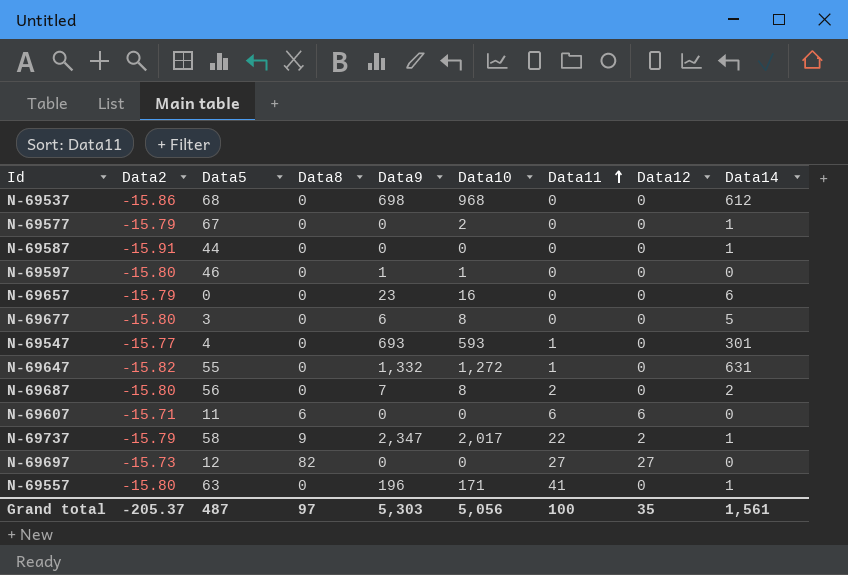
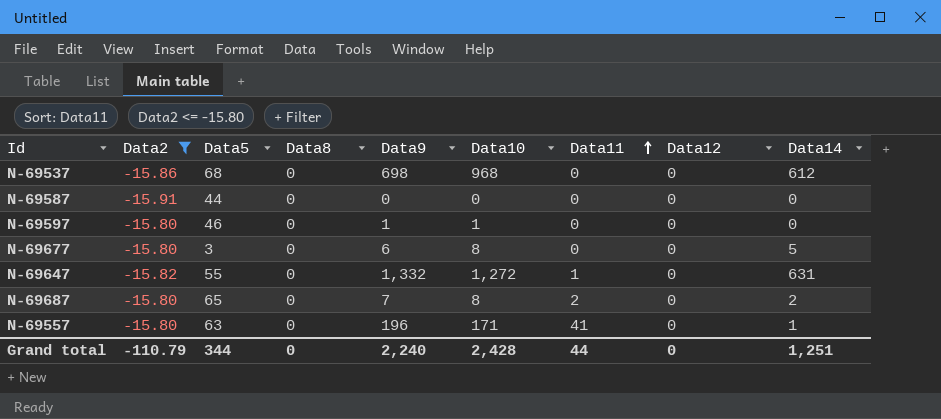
filter: none -> Data2 <= -15.80
N-69587 | Data14: 1 -> 0
N-69687 | Data5: 56 -> 65
Grand total | Data2: -205.37 -> -110.79
Grand total | Data5: 487 -> 344
Grand total | Data8: 97 -> 0
Grand total | Data9: 5,303 -> 2,240
Grand total | Data10: 5,056 -> 2,428
Grand total | Data11: 100 -> 44
Grand total | Data12: 35 -> 0
Grand total | Data14: 1,561 -> 1,251

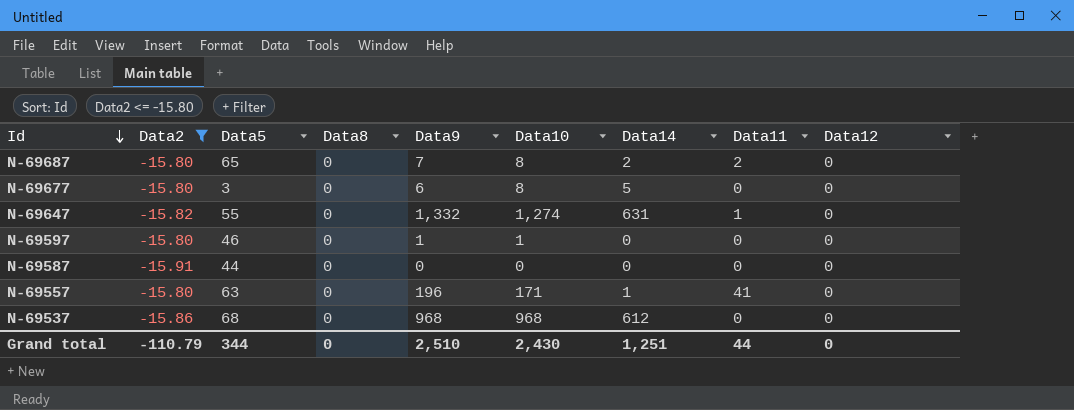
row order: Data11 ascending -> Id descending
column Data14 | position: 9 -> 7
N-69647 | Data10: 1,272 -> 1,274
N-69537 | Data9: 698 -> 968
Grand total | Data9: 2,240 -> 2,510
Grand total | Data10: 2,428 -> 2,430

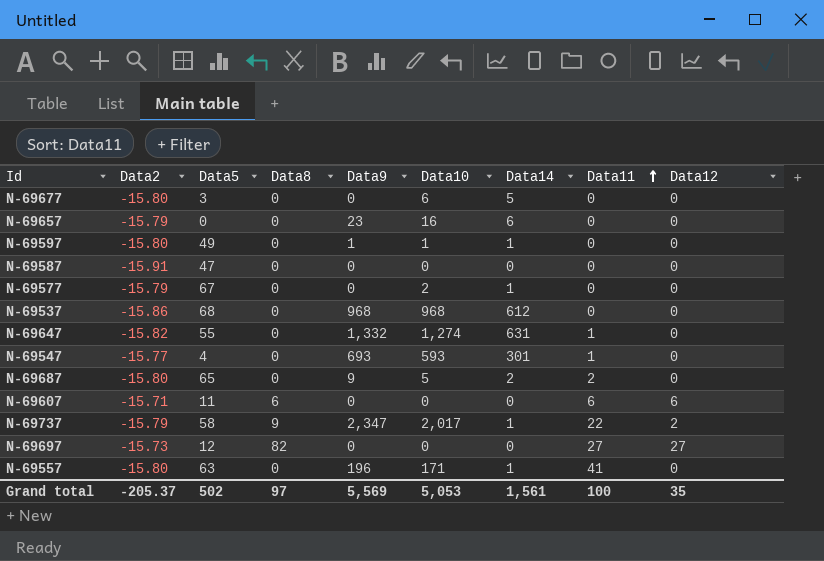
filter: Data2 <= -15.80 -> none
row order: Id descending -> Data11 ascending
N-69677 | Data9: 6 -> 0
N-69677 | Data10: 8 -> 6
N-69597 | Data5: 46 -> 49
N-69597 | Data14: 0 -> 1
N-69587 | Data5: 44 -> 47
N-69687 | Data9: 7 -> 9
N-69687 | Data10: 8 -> 5
Grand total | Data2: -110.79 -> -205.37
Grand total | Data5: 344 -> 502
Grand total | Data8: 0 -> 97
Grand total | Data9: 2,510 -> 5,569
Grand total | Data10: 2,430 -> 5,053
Grand total | Data14: 1,251 -> 1,561
Grand total | Data11: 44 -> 100
Grand total | Data12: 0 -> 35

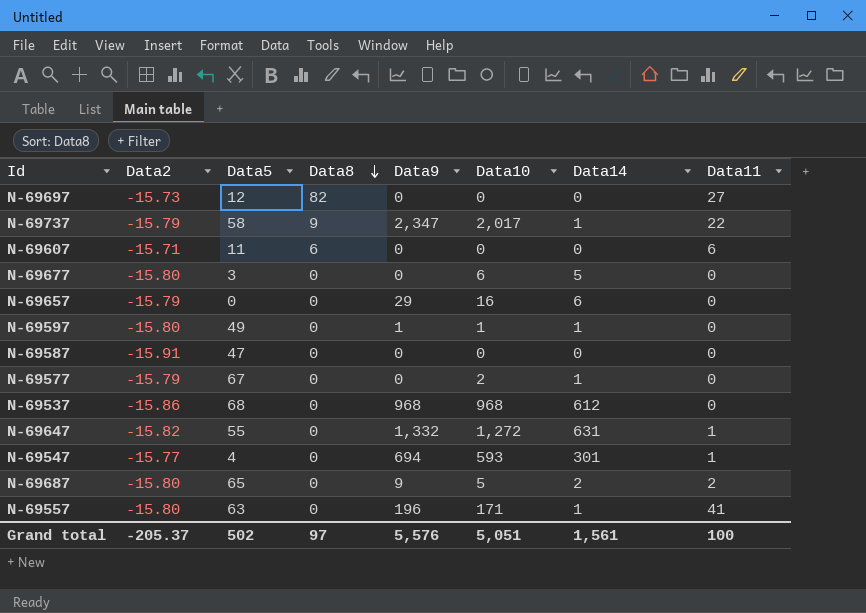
row order: Data11 ascending -> Data8 descending
column Data12 | position: 9 -> none
N-69657 | Data9: 23 -> 29
N-69647 | Data10: 1,274 -> 1,272
N-69547 | Data9: 693 -> 694
Grand total | Data9: 5,569 -> 5,576
Grand total | Data10: 5,053 -> 5,051

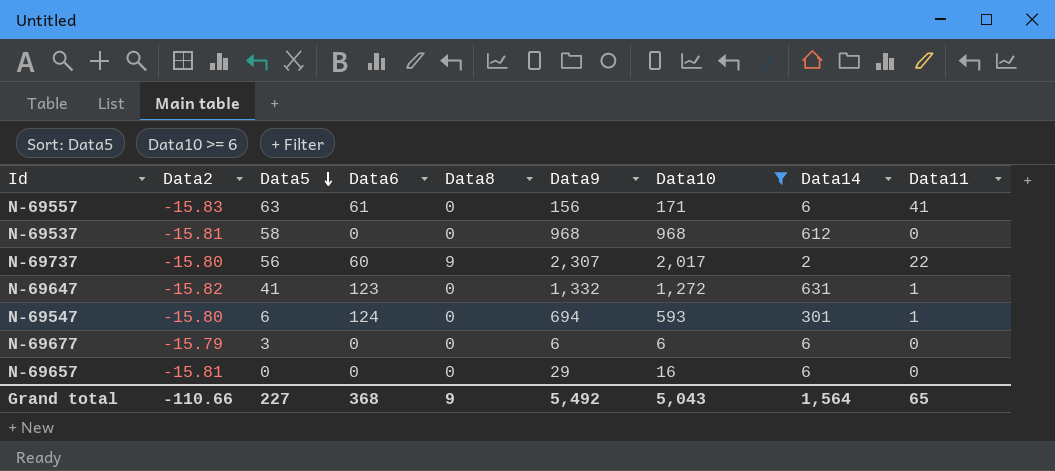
filter: none -> Data10 >= 6
row order: Data8 descending -> Data5 descending
column Data6 | position: none -> 4
N-69557 | Data2: -15.80 -> -15.83
N-69557 | Data9: 196 -> 156
N-69557 | Data14: 1 -> 6
N-69537 | Data2: -15.86 -> -15.81
N-69537 | Data5: 68 -> 58
N-69737 | Data2: -15.79 -> -15.80
N-69737 | Data5: 58 -> 56
N-69737 | Data9: 2,347 -> 2,307
N-69737 | Data14: 1 -> 2
N-69647 | Data5: 55 -> 41
N-69547 | Data2: -15.77 -> -15.80
N-69547 | Data5: 4 -> 6
N-69677 | Data2: -15.80 -> -15.79
N-69677 | Data9: 0 -> 6
N-69677 | Data14: 5 -> 6
N-69657 | Data2: -15.79 -> -15.81
Grand total | Data2: -205.37 -> -110.66
Grand total | Data5: 502 -> 227
Grand total | Data8: 97 -> 9
Grand total | Data9: 5,576 -> 5,492
Grand total | Data10: 5,051 -> 5,043
Grand total | Data14: 1,561 -> 1,564
Grand total | Data11: 100 -> 65

